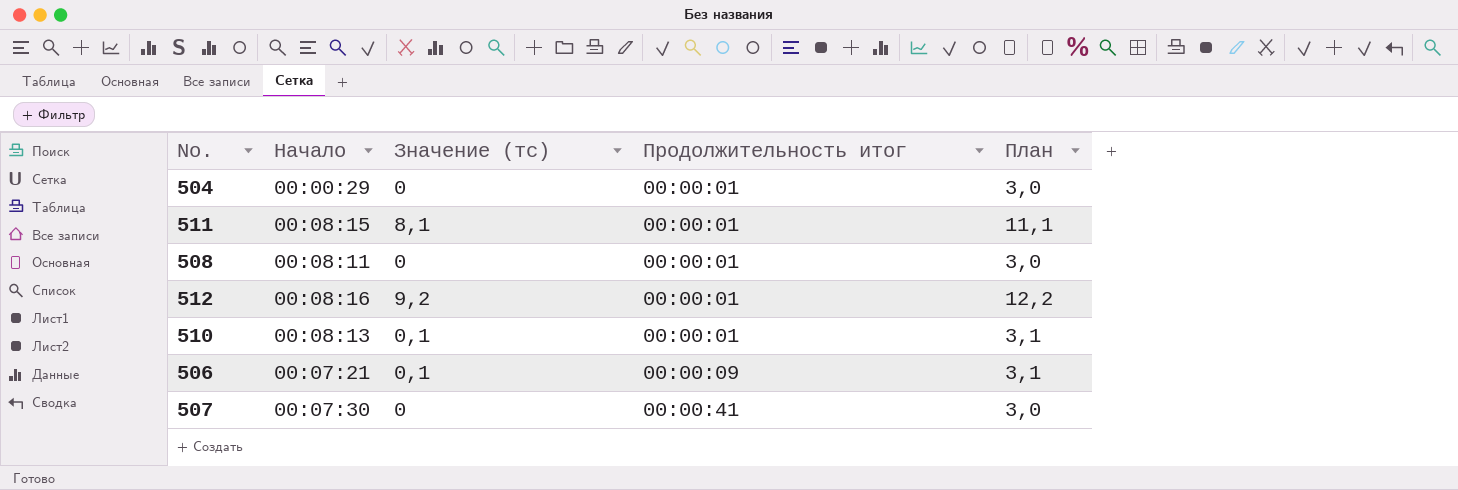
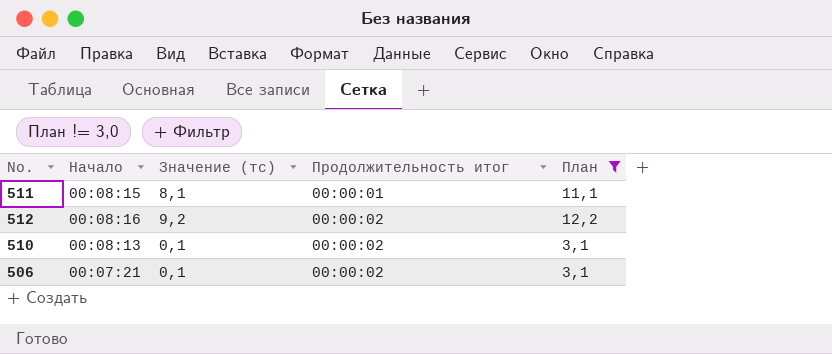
filter: none -> План != 3,0
512 | Продолжительность итог: 00:00:01 -> 00:00:02
510 | Продолжительность итог: 00:00:01 -> 00:00:02
506 | Продолжительность итог: 00:00:09 -> 00:00:02

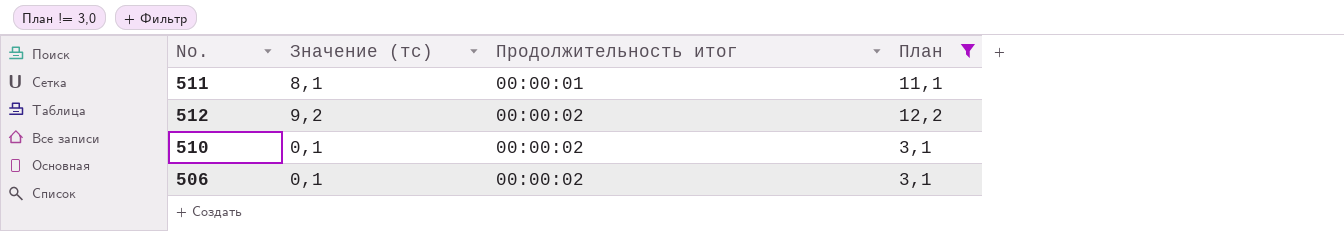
column Начало | position: 2 -> none

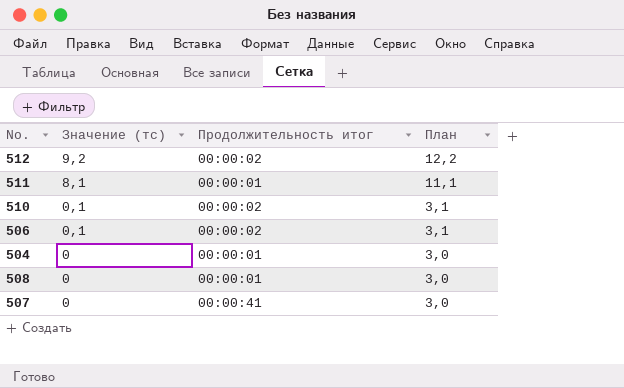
filter: План != 3,0 -> none
row order: Продолжительность итог ascending -> Значение (тс) descending

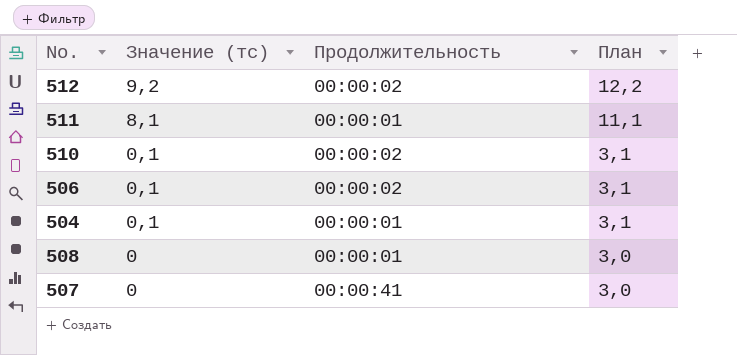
column name: Продолжительность итог -> Продолжительность
504 | Значение (тс): 0 -> 0,1
504 | План: 3,0 -> 3,1

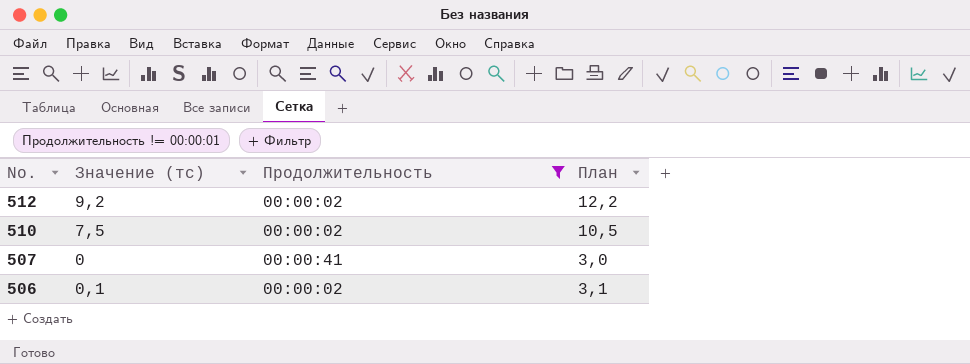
filter: none -> Продолжительность != 00:00:01
row order: Значение (тс) descending -> No. descending
510 | Значение (тс): 0,1 -> 7,5
510 | План: 3,1 -> 10,5

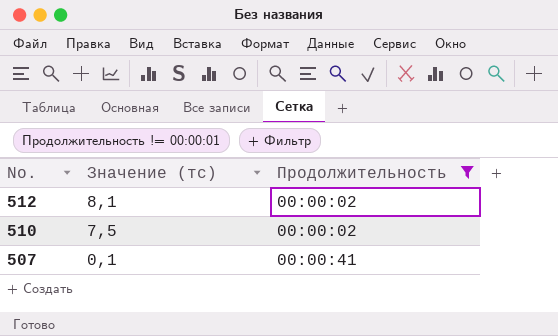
column План | formula: [Значение (тс)] + 3 -> none
row 506: 0,1 | 00:00:02 | 3,1 -> none
512 | Значение (тс): 9,2 -> 8,1
507 | Значение (тс): 0 -> 0,1

